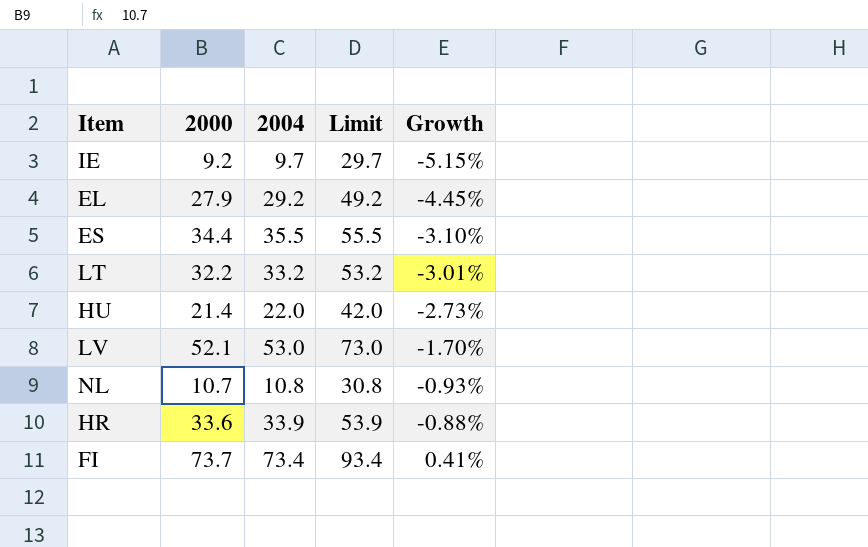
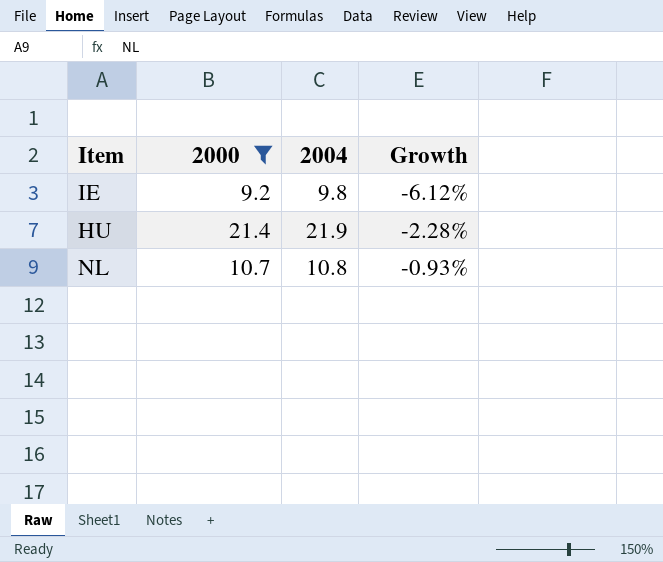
filter: none -> 2000 <= 21.4
column Limit | formula: [2004] + 20 -> none
IE | 2004: 9.7 -> 9.8
IE | Growth: -5.15% -> -6.12%
HU | 2004: 22.0 -> 21.9
HU | Growth: -2.73% -> -2.28%

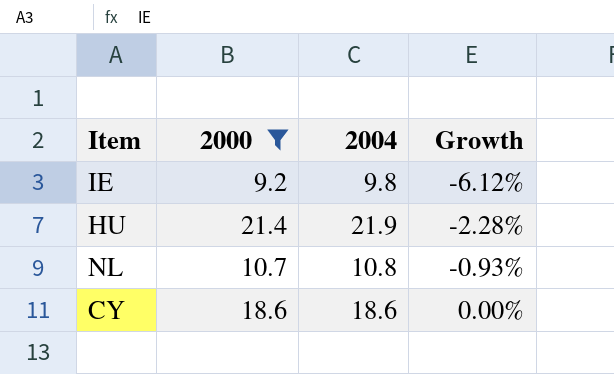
row CY: none -> 18.6 | 18.6 | 0.00%

